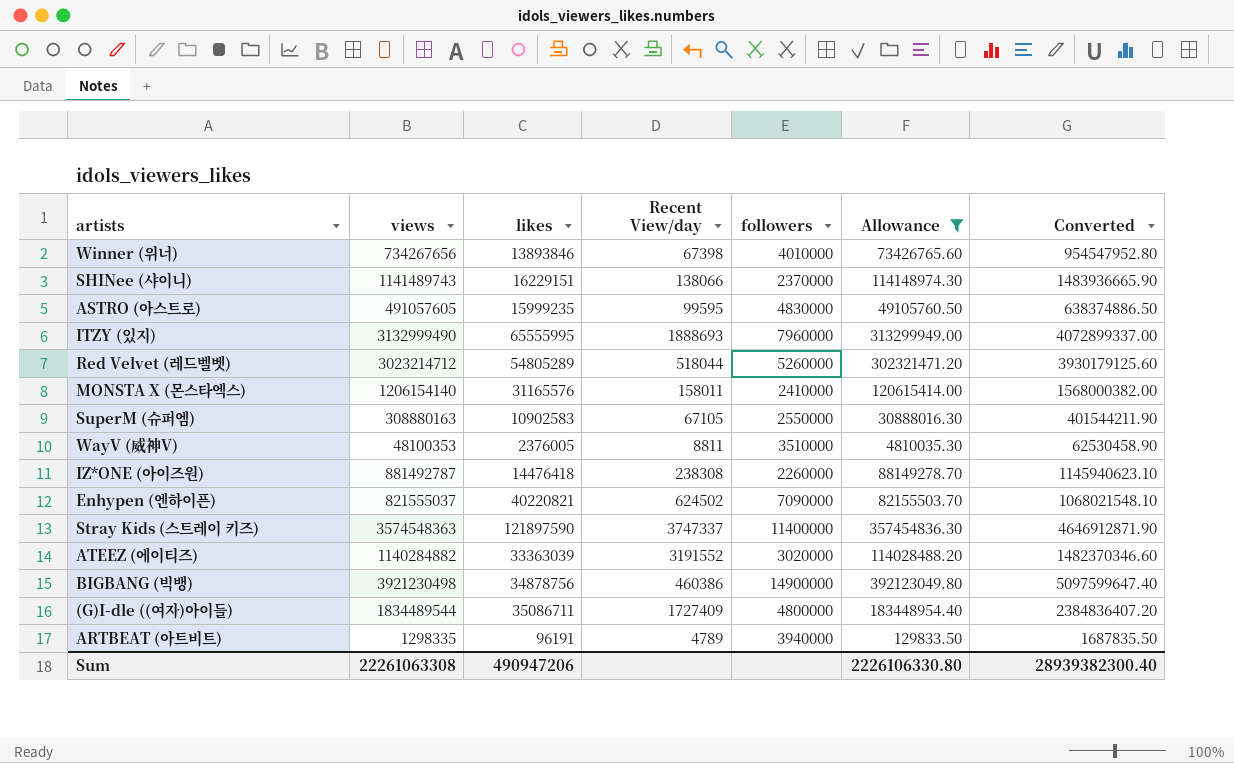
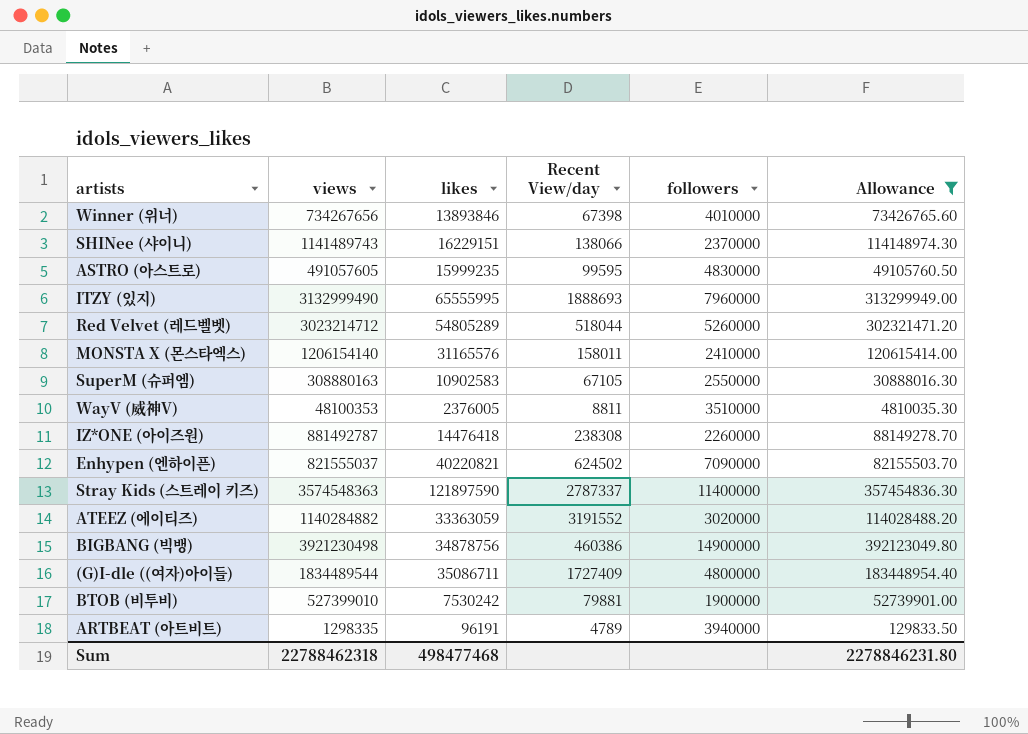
column Converted | formula: [views] * 1.3 -> none
Stray Kids (스트레이 키즈) | Recent View/day: 3747337 -> 2787337
ATEEZ (에이티즈) | likes: 33363039 -> 33363059
row BTOB (비투비): none -> 527399010 | 7530242 | 79881 | 1900000 | 52739901.00
Sum | views: 22261063308 -> 22788462318
Sum | likes: 490947206 -> 498477468
Sum | Allowance: 2226106330.80 -> 2278846231.80

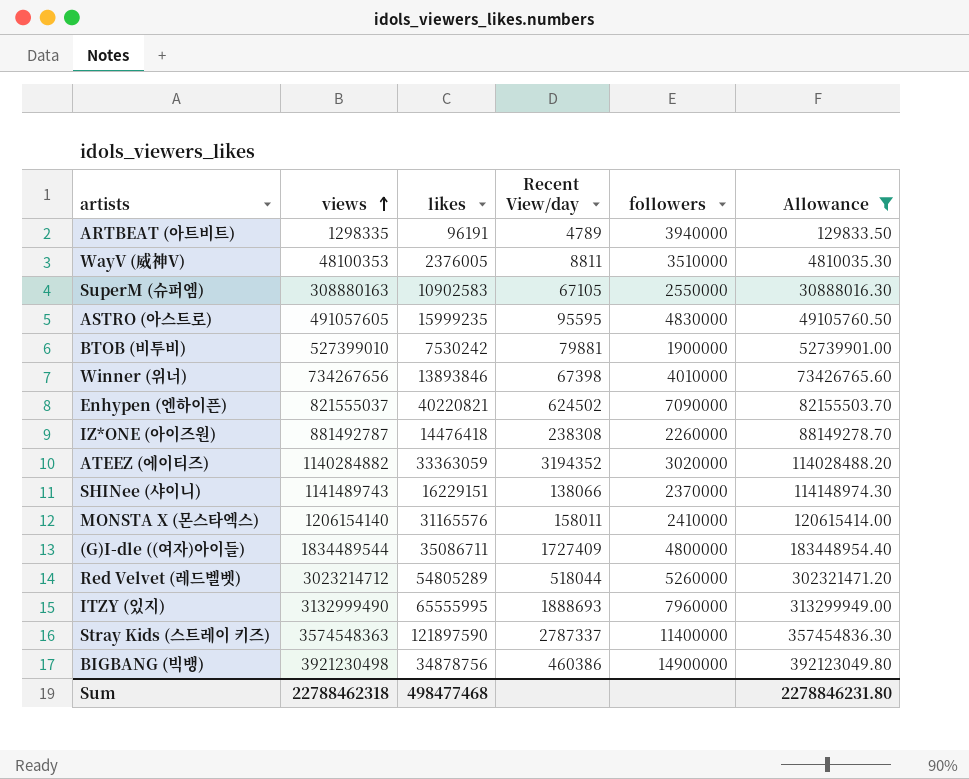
row order: none -> views ascending
ASTRO (아스트로) | Recent View/day: 99595 -> 95595
ATEEZ (에이티즈) | Recent View/day: 3191552 -> 3194352

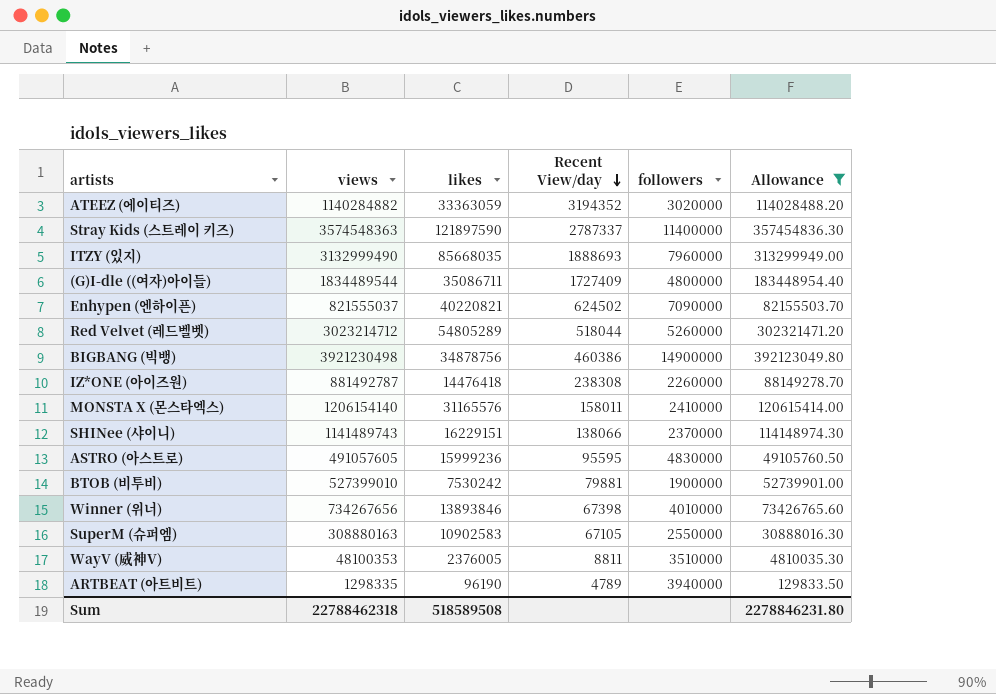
row order: views ascending -> Recent View/day descending
ITZY (있지) | likes: 65555995 -> 85668035
ASTRO (아스트로) | likes: 15999235 -> 15999236
ARTBEAT (아트비트) | likes: 96191 -> 96190
Sum | likes: 498477468 -> 518589508

